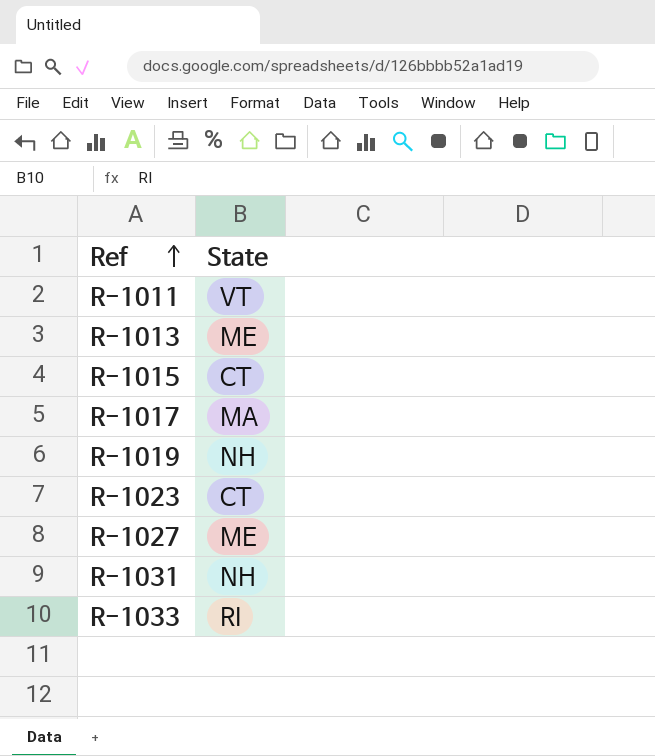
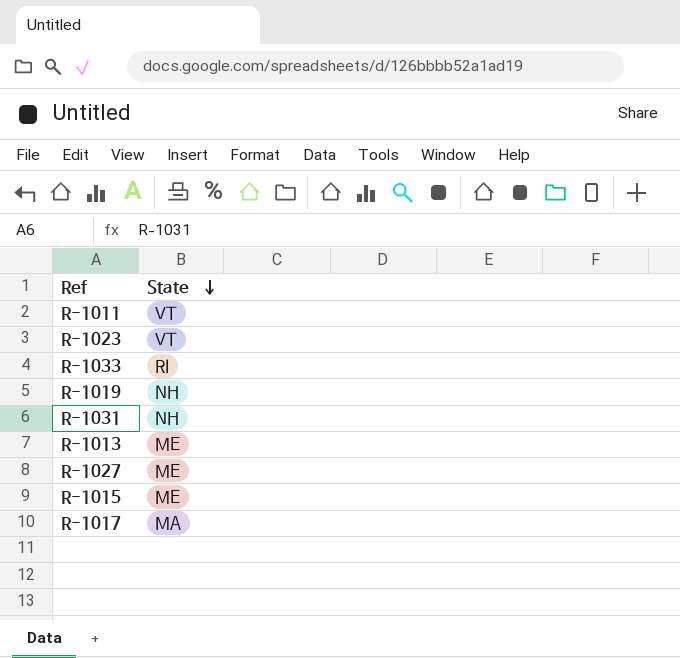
row order: Ref ascending -> State descending
R-1023 | State: CT -> VT
R-1015 | State: CT -> ME

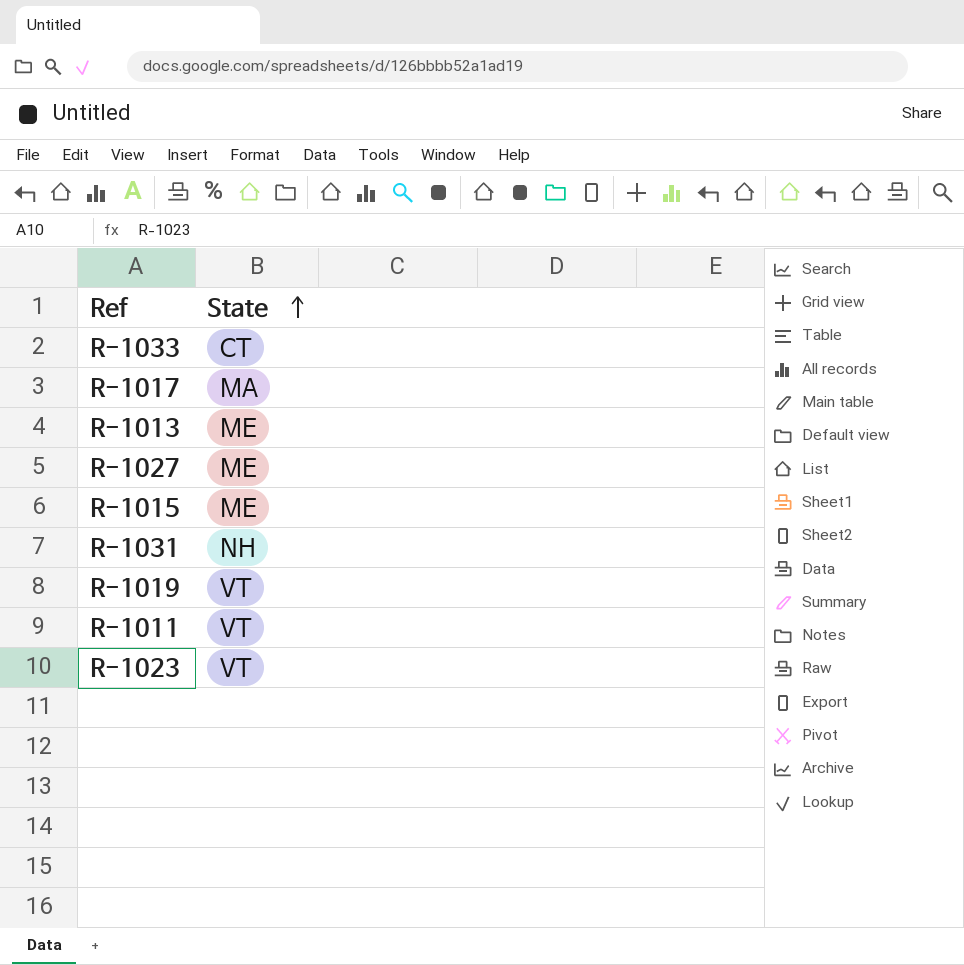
row order: State descending -> State ascending
R-1033 | State: RI -> CT
R-1019 | State: NH -> VT

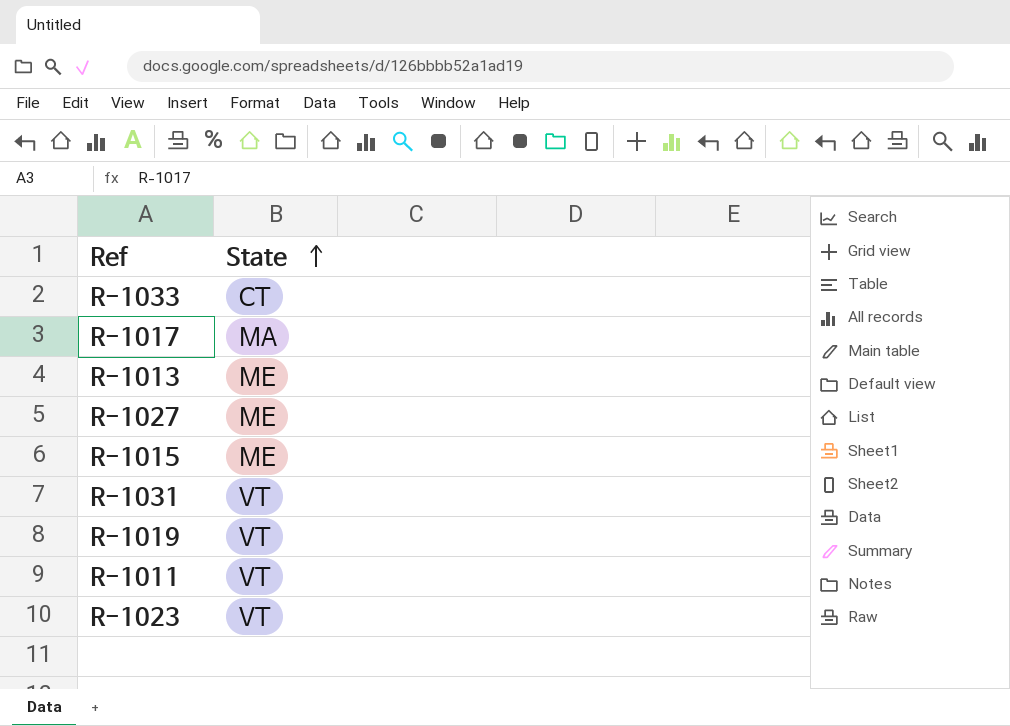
R-1031 | State: NH -> VT

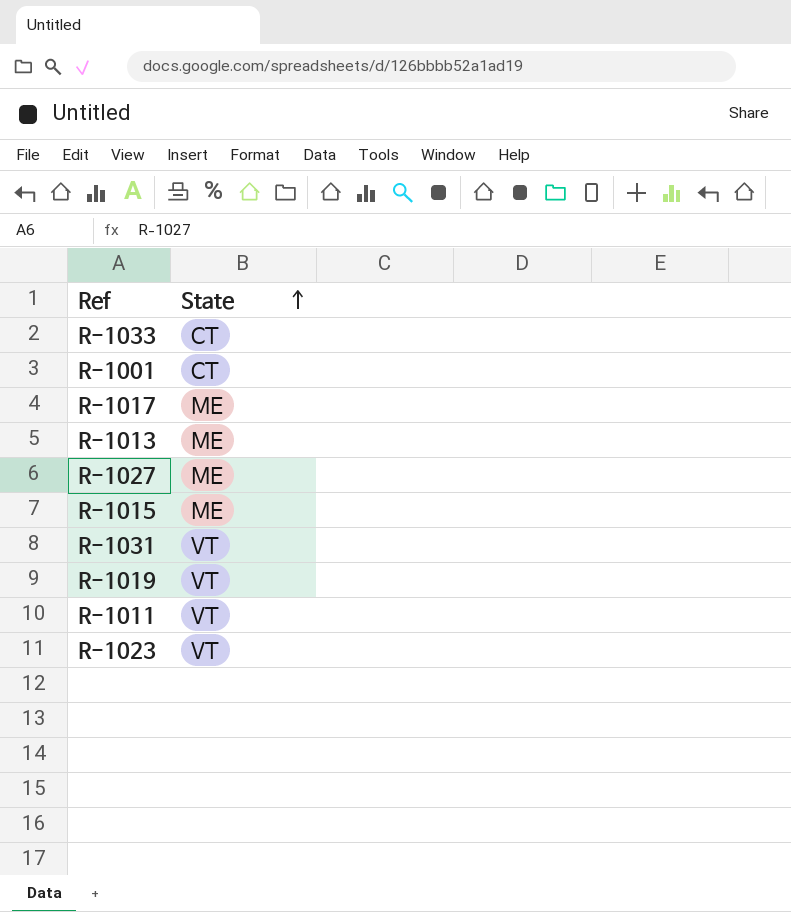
row R-1001: none -> CT
R-1017 | State: MA -> ME

